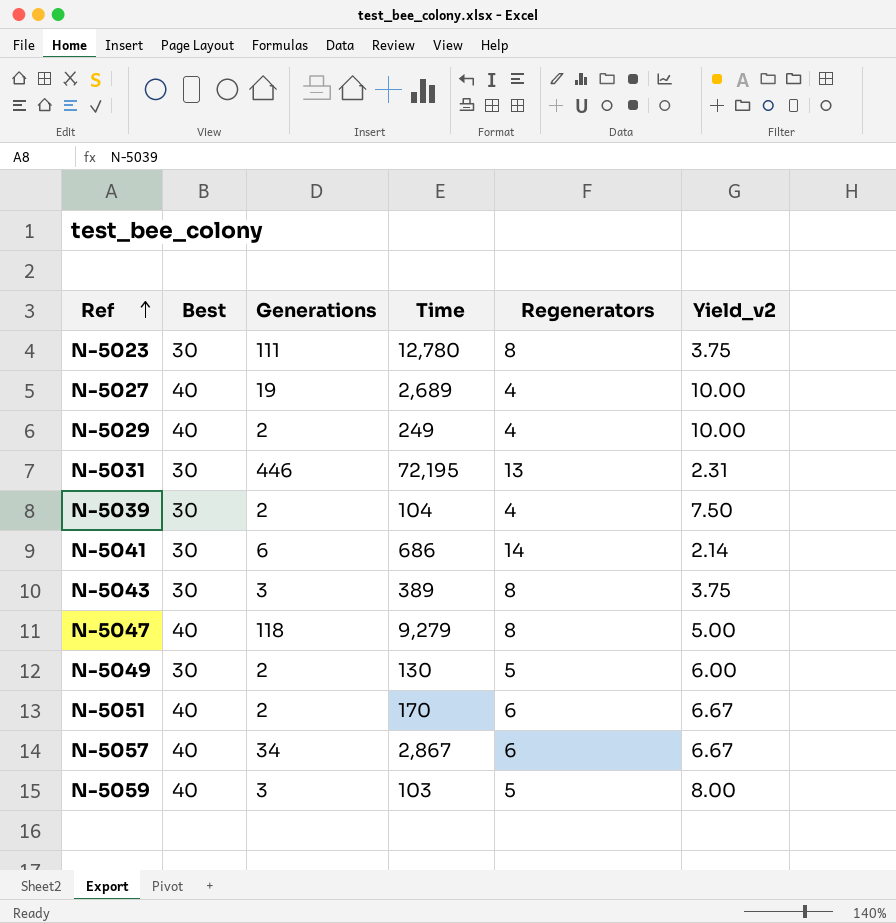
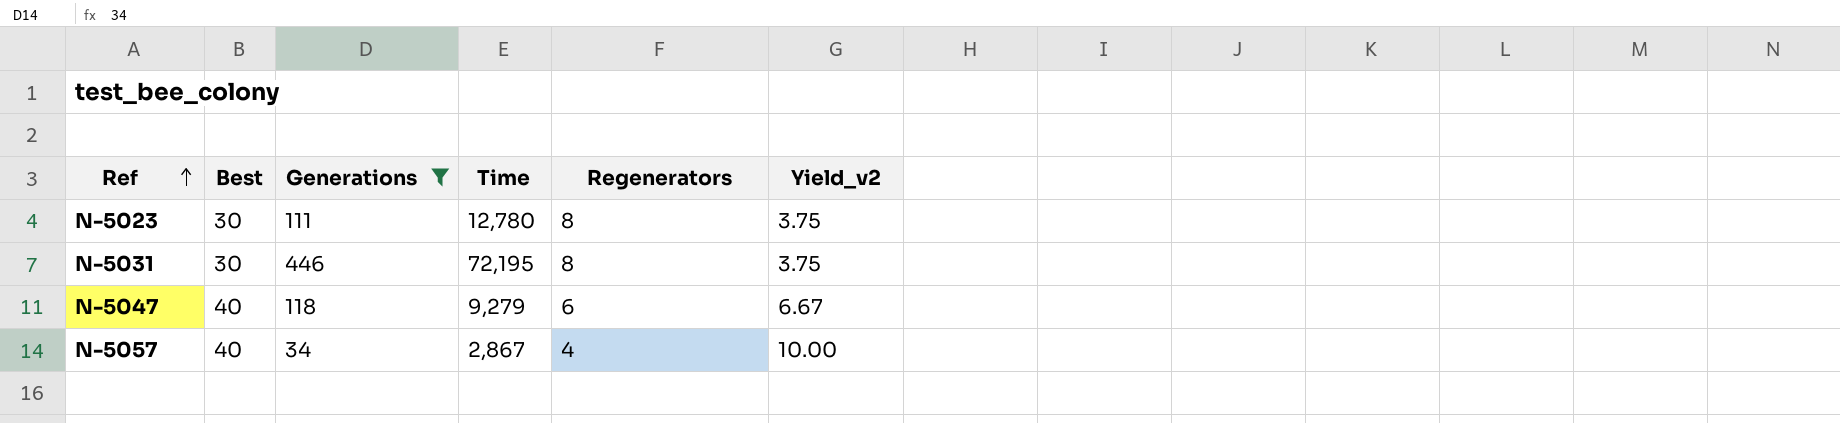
filter: none -> Generations >= 34
N-5031 | Regenerators: 13 -> 8
N-5031 | Yield_v2: 2.31 -> 3.75
N-5047 | Regenerators: 8 -> 6
N-5047 | Yield_v2: 5.00 -> 6.67
N-5057 | Regenerators: 6 -> 4
N-5057 | Yield_v2: 6.67 -> 10.00

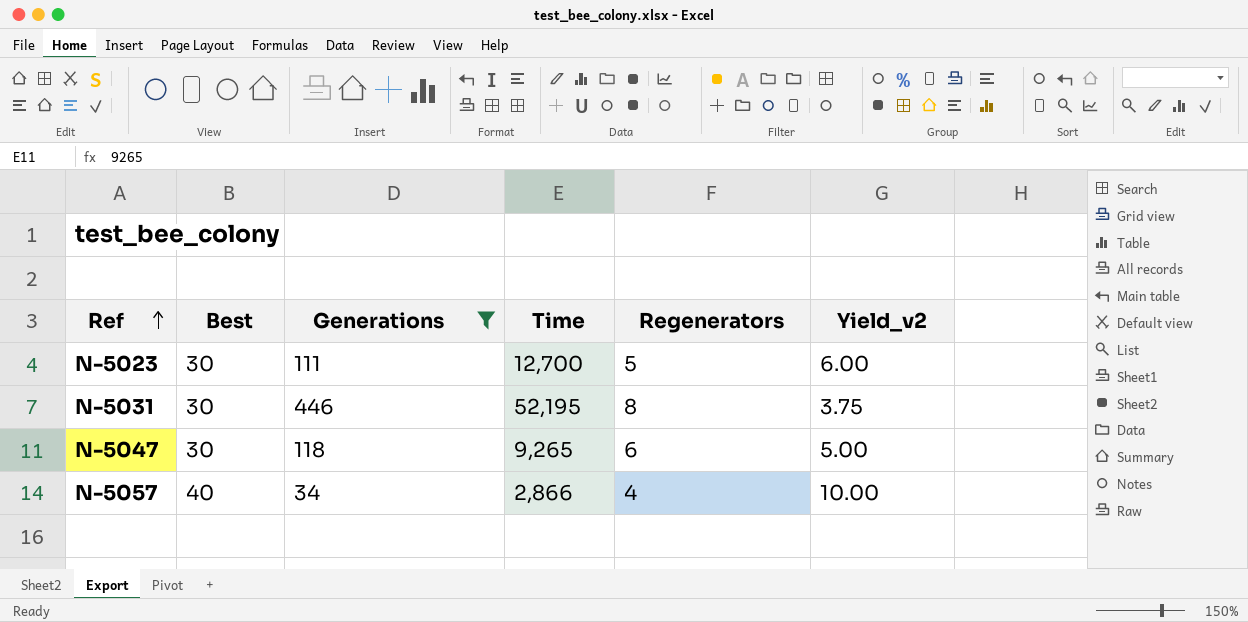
N-5023 | Time: 12,780 -> 12,700
N-5023 | Regenerators: 8 -> 5
N-5023 | Yield_v2: 3.75 -> 6.00
N-5031 | Time: 72,195 -> 52,195
N-5047 | Best: 40 -> 30
N-5047 | Time: 9,279 -> 9,265
N-5047 | Yield_v2: 6.67 -> 5.00
N-5057 | Time: 2,867 -> 2,866

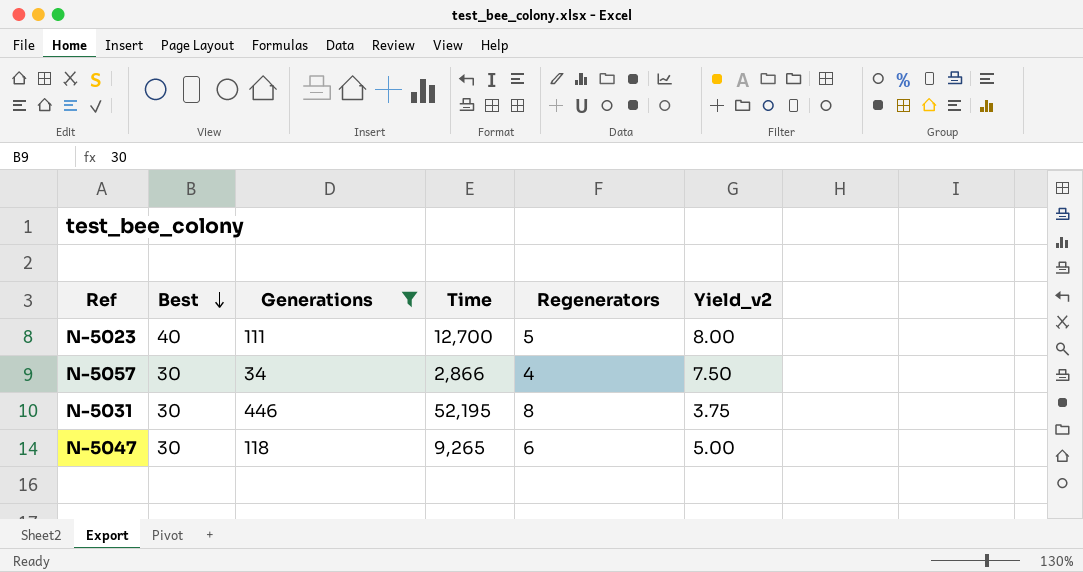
row order: Ref ascending -> Best descending
N-5023 | Best: 30 -> 40
N-5023 | Yield_v2: 6.00 -> 8.00
N-5057 | Best: 40 -> 30
N-5057 | Yield_v2: 10.00 -> 7.50

